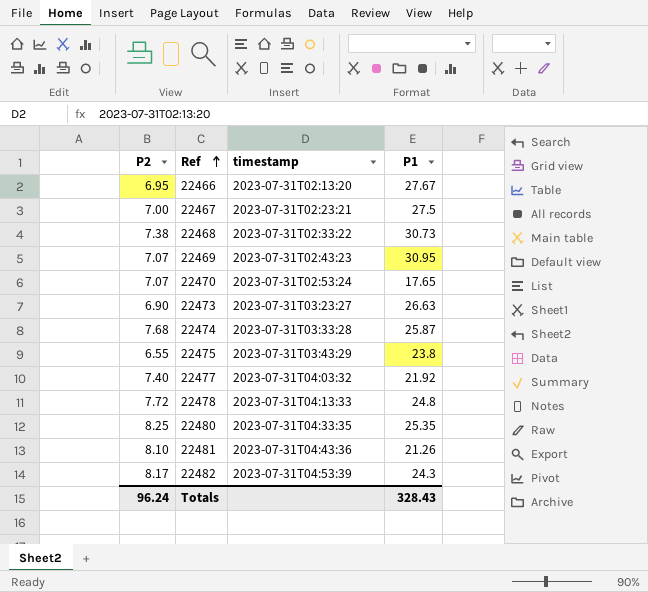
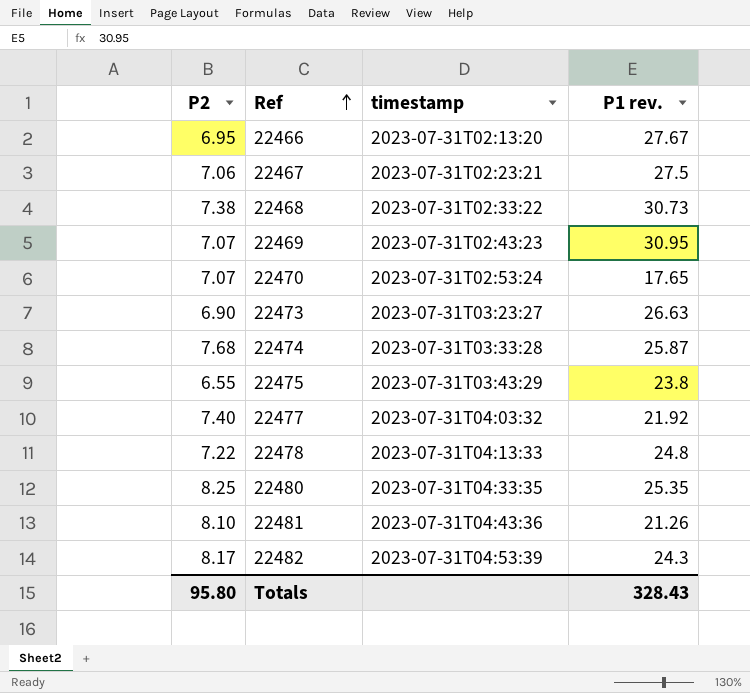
column name: P1 -> P1 rev.
22467 | P2: 7.00 -> 7.06
22478 | P2: 7.72 -> 7.22
Totals | P2: 96.24 -> 95.80

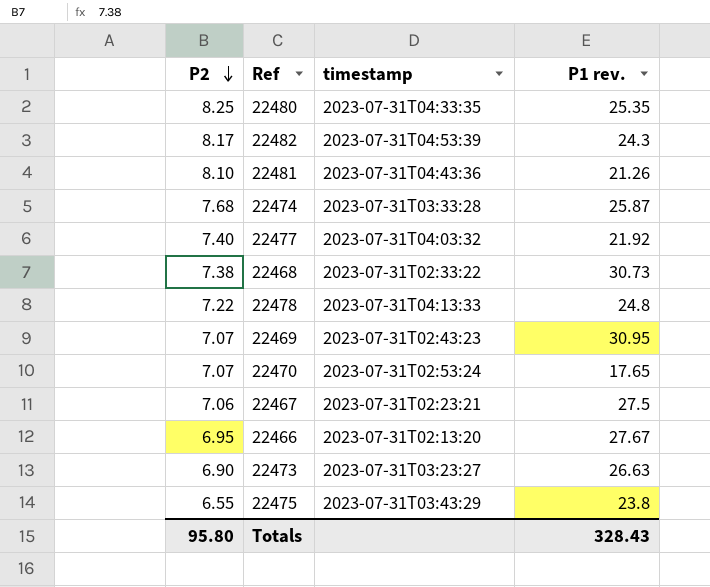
row order: Ref ascending -> P2 descending

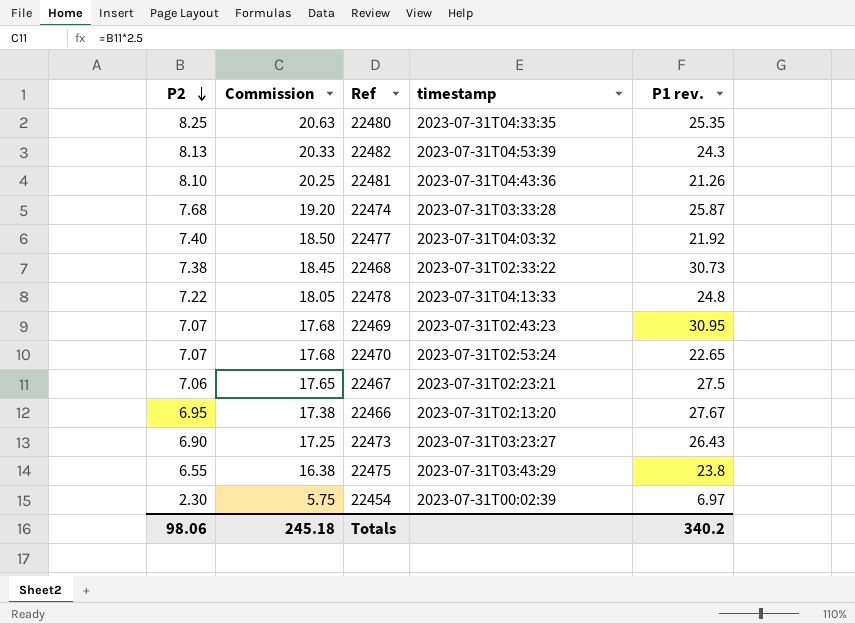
column Commission | formula: none -> [P2] * 2.5
22482 | P2: 8.17 -> 8.13
22470 | P1 rev.: 17.65 -> 22.65
22473 | P1 rev.: 26.63 -> 26.43
row 22454: none -> 2.30 | 5.75 | 2023-07-31T00:02:39 | 6.97
Totals | P2: 95.80 -> 98.06
Totals | P1 rev.: 328.43 -> 340.2

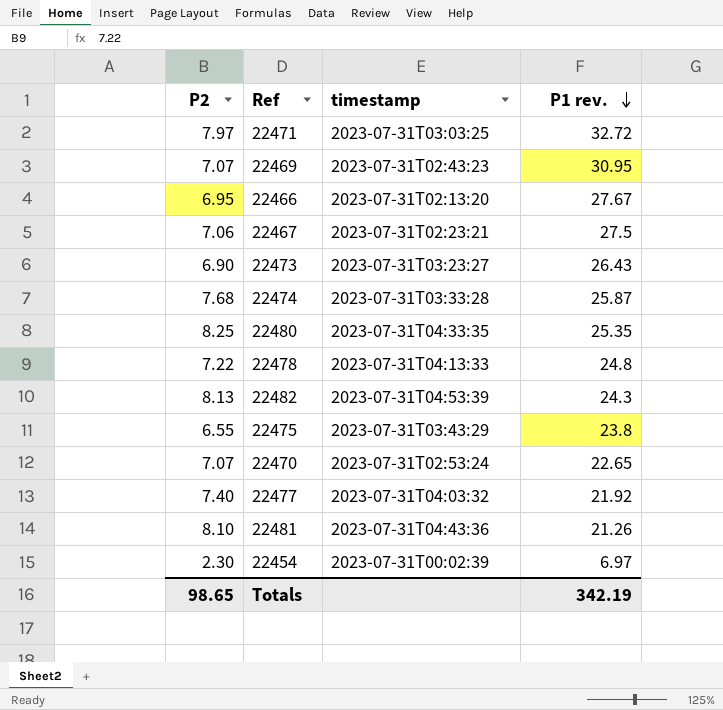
row order: P2 descending -> P1 rev. descending
column Commission | formula: [P2] * 2.5 -> none
row 22468: 7.38 | 18.45 | 2023-07-31T02:33:22 | 30.73 -> none
row 22471: none -> 7.97 | 2023-07-31T03:03:25 | 32.72
Totals | P2: 98.06 -> 98.65
Totals | P1 rev.: 340.2 -> 342.19

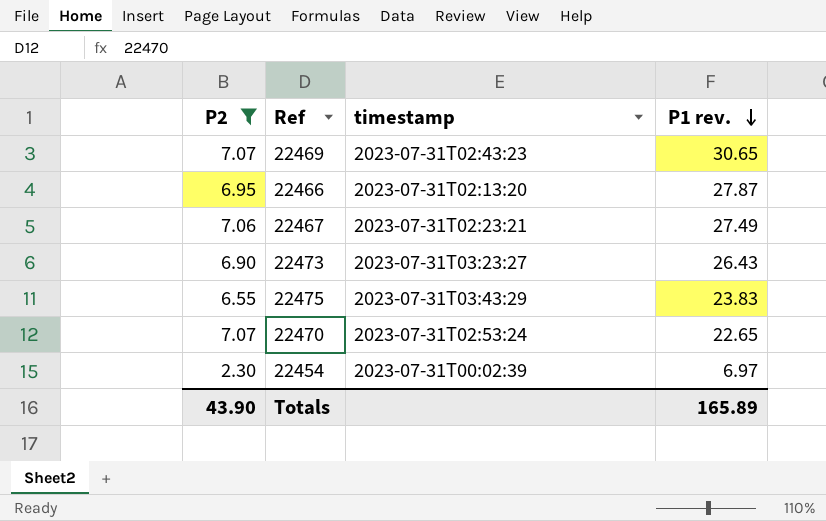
filter: none -> P2 <= 7.07
22469 | P1 rev.: 30.95 -> 30.65
22466 | P1 rev.: 27.67 -> 27.87
22467 | P1 rev.: 27.5 -> 27.49
22475 | P1 rev.: 23.8 -> 23.83
Totals | P2: 98.65 -> 43.90
Totals | P1 rev.: 342.19 -> 165.89

